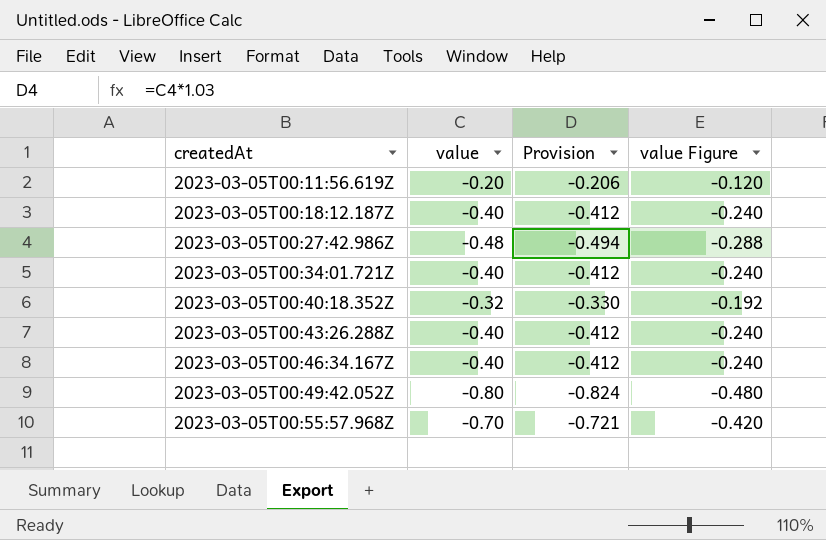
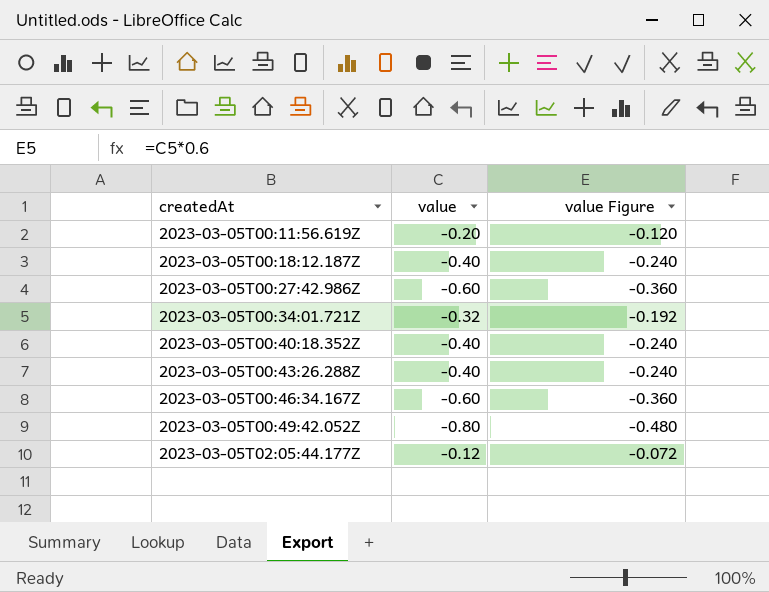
column Provision | formula: [value] * 1.03 -> none
row 2023-03-05T00:55:57.968Z: -0.70 | -0.721 | -0.420 -> none
2023-03-05T00:27:42.986Z | value: -0.48 -> -0.60
2023-03-05T00:27:42.986Z | value Figure: -0.288 -> -0.360
2023-03-05T00:34:01.721Z | value: -0.40 -> -0.32
2023-03-05T00:34:01.721Z | value Figure: -0.240 -> -0.192
2023-03-05T00:40:18.352Z | value: -0.32 -> -0.40
2023-03-05T00:40:18.352Z | value Figure: -0.192 -> -0.240
2023-03-05T00:46:34.167Z | value: -0.40 -> -0.60
2023-03-05T00:46:34.167Z | value Figure: -0.240 -> -0.360
row 2023-03-05T02:05:44.177Z: none -> -0.12 | -0.072

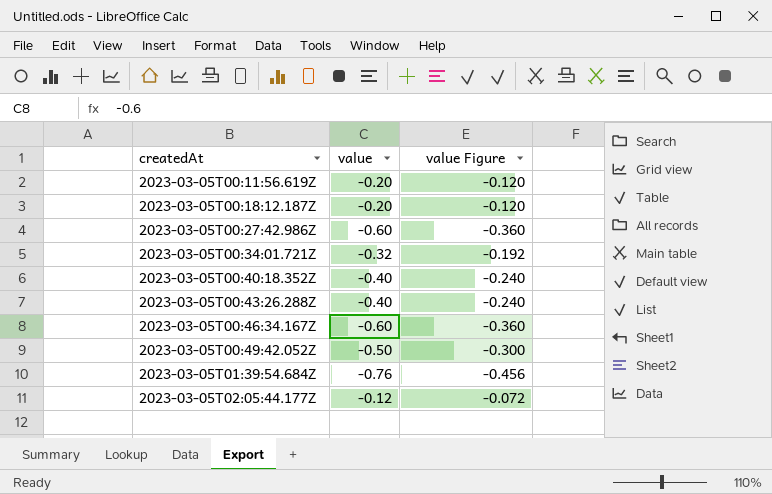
2023-03-05T00:18:12.187Z | value: -0.40 -> -0.20
2023-03-05T00:18:12.187Z | value Figure: -0.240 -> -0.120
2023-03-05T00:49:42.052Z | value: -0.80 -> -0.50
2023-03-05T00:49:42.052Z | value Figure: -0.480 -> -0.300
row 2023-03-05T01:39:54.684Z: none -> -0.76 | -0.456

